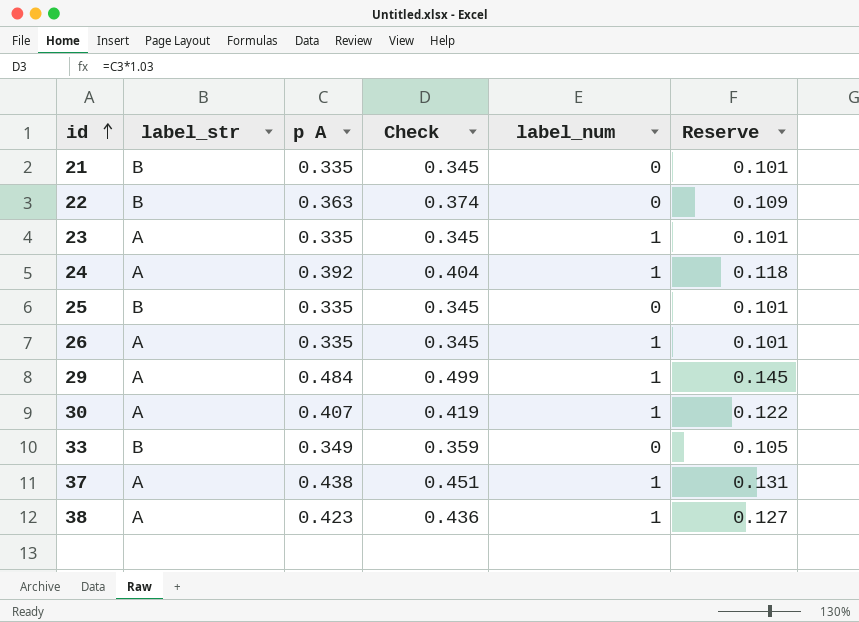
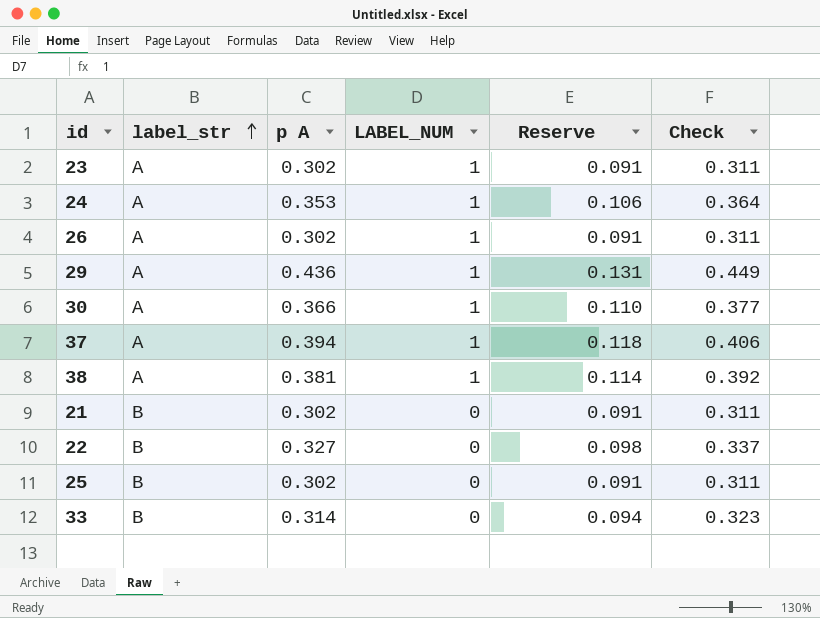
row order: id ascending -> label_str ascending
column name: label_num -> LABEL_NUM
column Check | position: 4 -> 6
23 | p A: 0.335 -> 0.302
23 | Reserve: 0.101 -> 0.091
23 | Check: 0.345 -> 0.311
24 | p A: 0.392 -> 0.353
24 | Reserve: 0.118 -> 0.106
24 | Check: 0.404 -> 0.364
26 | p A: 0.335 -> 0.302
26 | Reserve: 0.101 -> 0.091
26 | Check: 0.345 -> 0.311
29 | p A: 0.484 -> 0.436
29 | Reserve: 0.145 -> 0.131
29 | Check: 0.499 -> 0.449
30 | p A: 0.407 -> 0.366
30 | Reserve: 0.122 -> 0.110
30 | Check: 0.419 -> 0.377
37 | p A: 0.438 -> 0.394
37 | Reserve: 0.131 -> 0.118
37 | Check: 0.451 -> 0.406
38 | p A: 0.423 -> 0.381
38 | Reserve: 0.127 -> 0.114
38 | Check: 0.436 -> 0.392
21 | p A: 0.335 -> 0.302
21 | Reserve: 0.101 -> 0.091
21 | Check: 0.345 -> 0.311
22 | p A: 0.363 -> 0.327
22 | Reserve: 0.109 -> 0.098
22 | Check: 0.374 -> 0.337
25 | p A: 0.335 -> 0.302
25 | Reserve: 0.101 -> 0.091
25 | Check: 0.345 -> 0.311
33 | p A: 0.349 -> 0.314
33 | Reserve: 0.105 -> 0.094
33 | Check: 0.359 -> 0.323

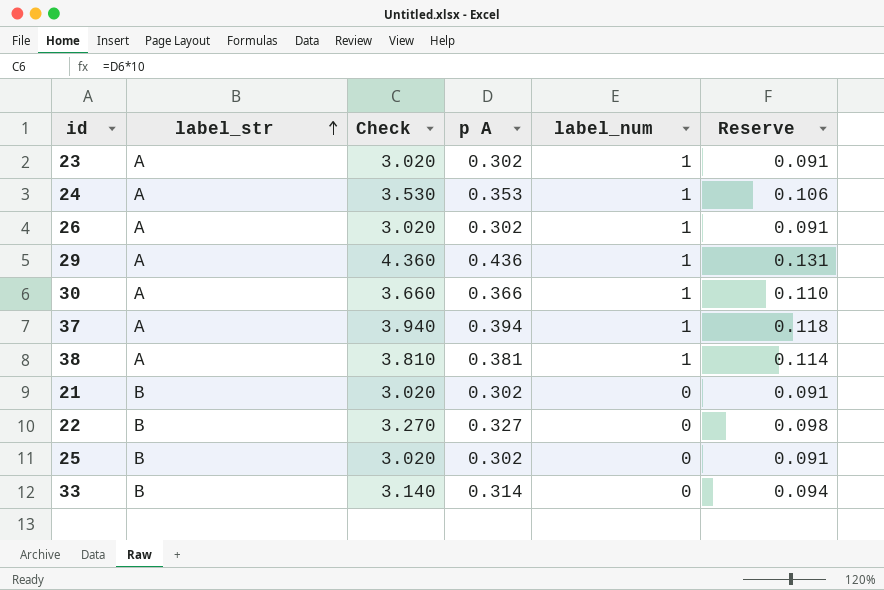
column Check | formula: [p A] * 1.03 -> [p A] * 10
column Check | position: 6 -> 3
column name: LABEL_NUM -> label_num

